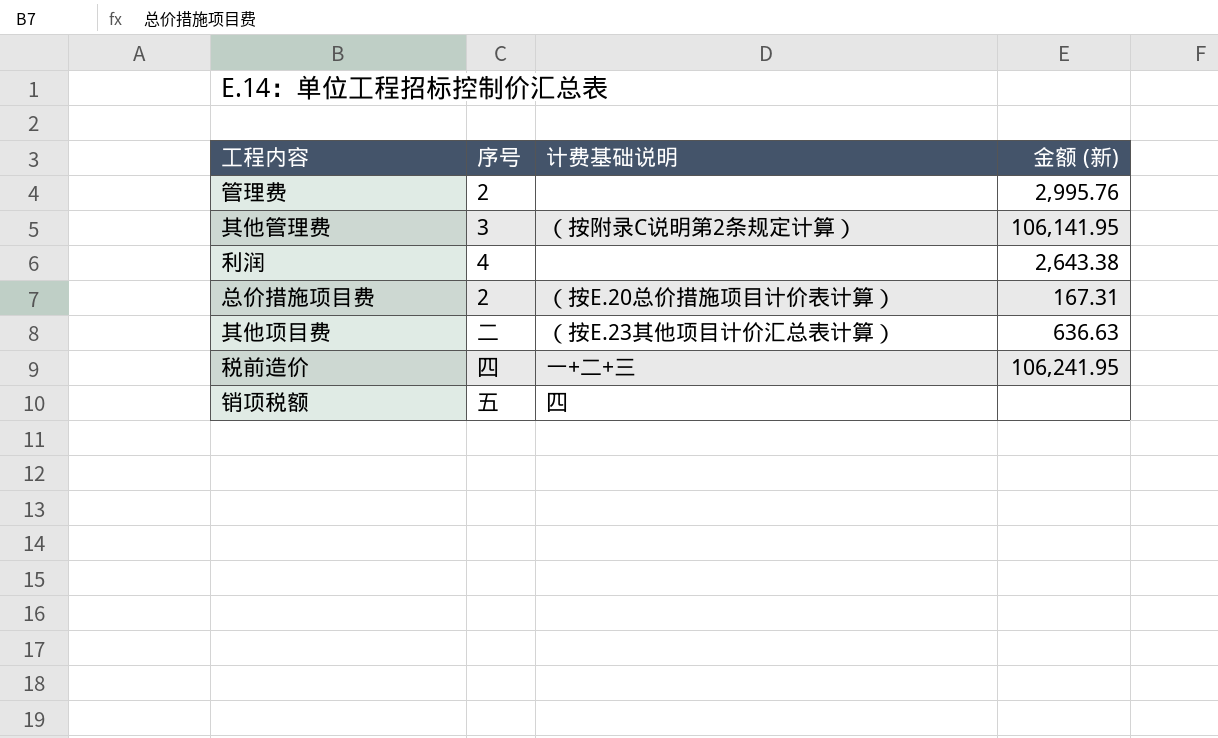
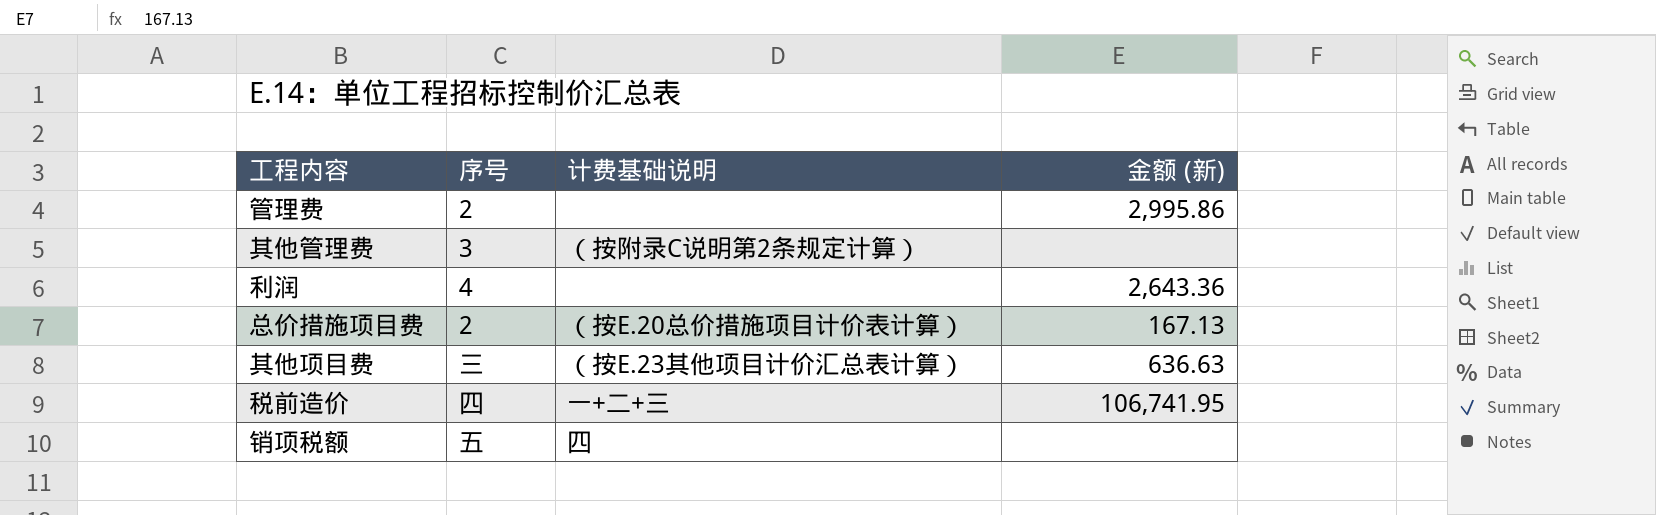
管理费 | 金额 (新): 2,995.76 -> 2,995.86
其他管理费 | 金额 (新): 106,141.95 -> none
利润 | 金额 (新): 2,643.38 -> 2,643.36
总价措施项目费 | 金额 (新): 167.31 -> 167.13
其他项目费 | 序号: 二 -> 三
税前造价 | 金额 (新): 106,241.95 -> 106,741.95

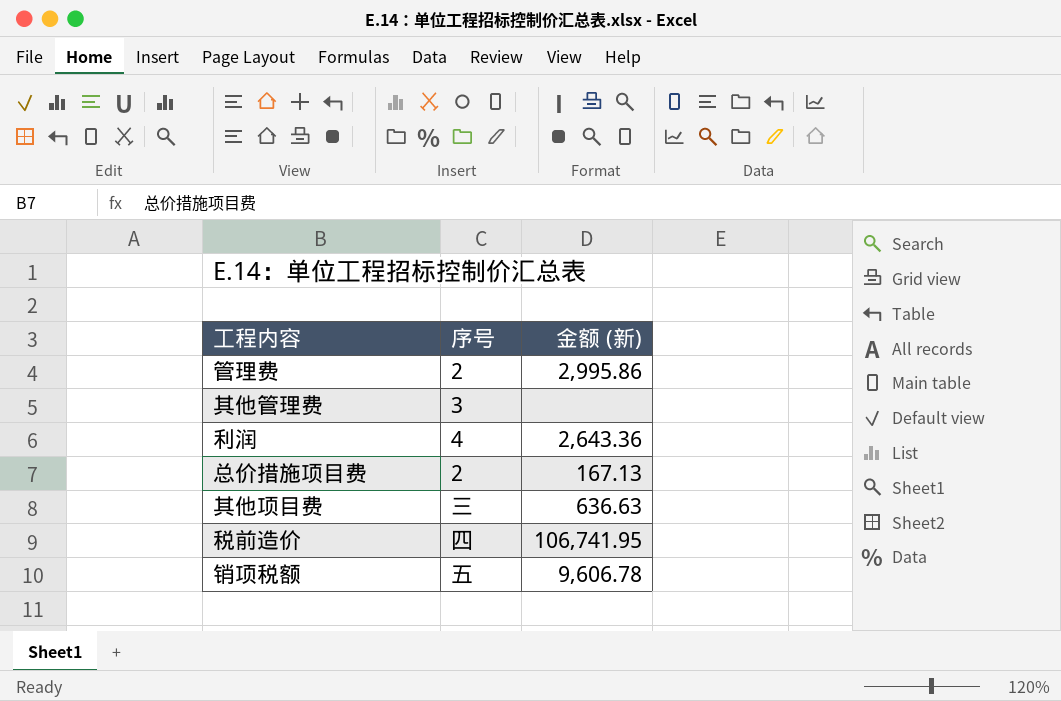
column 计费基础说明 | position: 3 -> none
销项税额 | 金额 (新): none -> 9,606.78

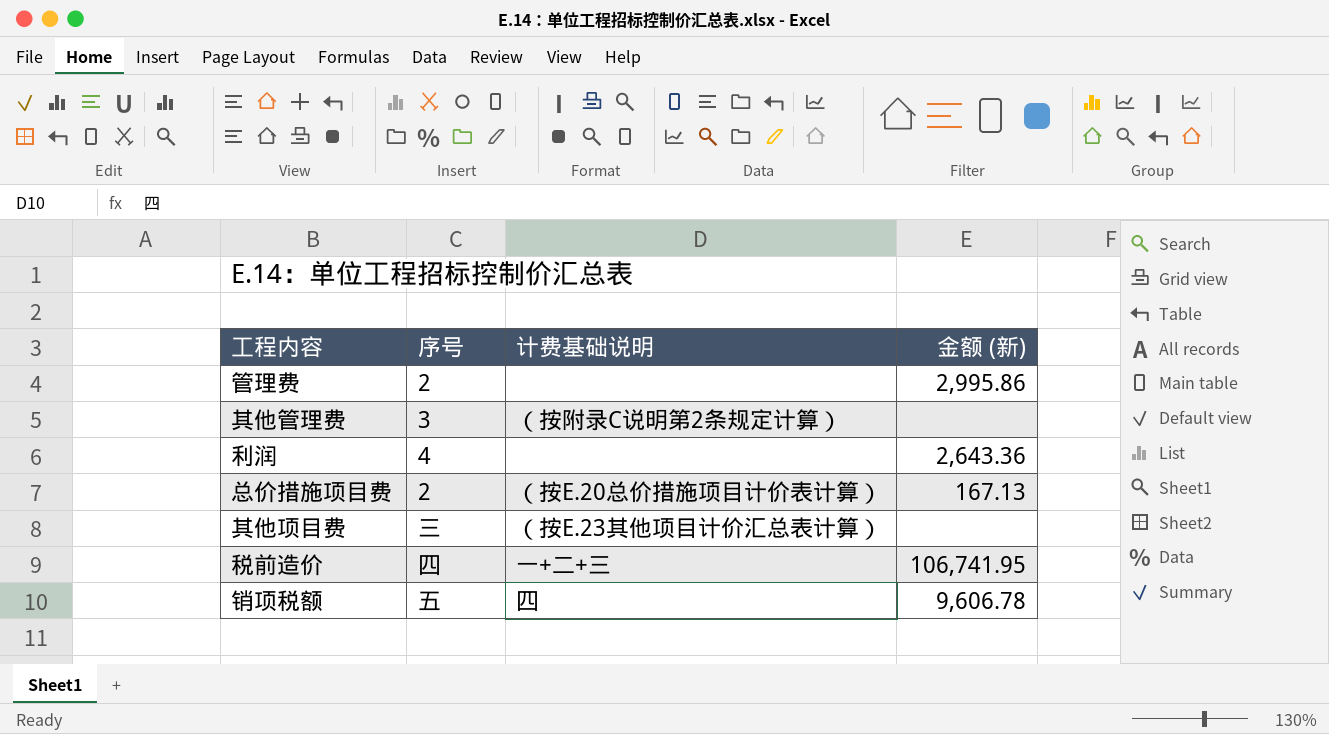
column 计费基础说明 | position: none -> 3
其他项目费 | 金额 (新): 636.63 -> none

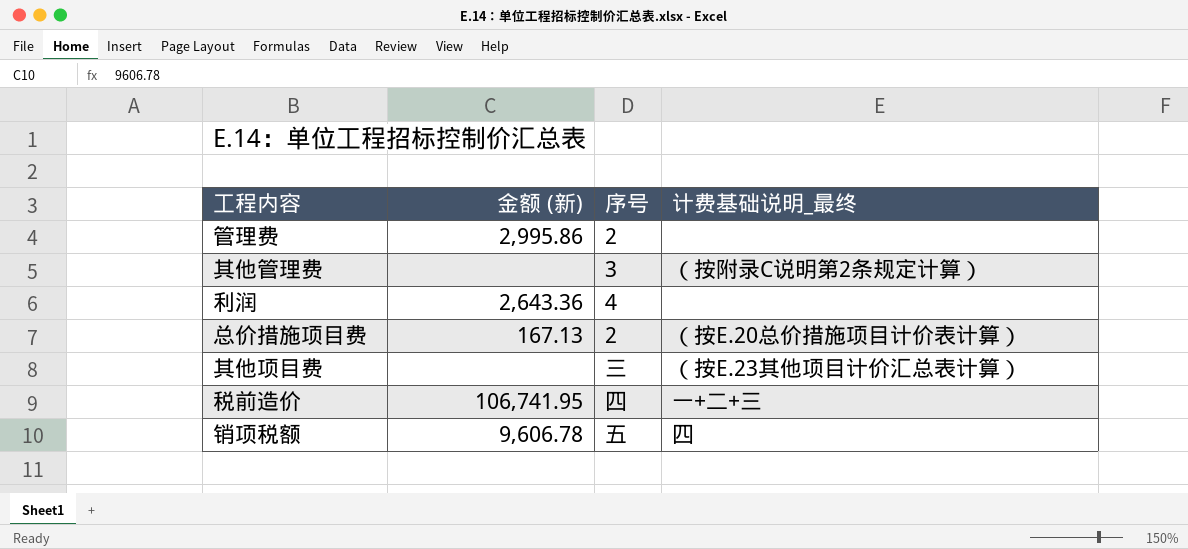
column 金额 (新) | position: 4 -> 2
column name: 计费基础说明 -> 计费基础说明_最终

